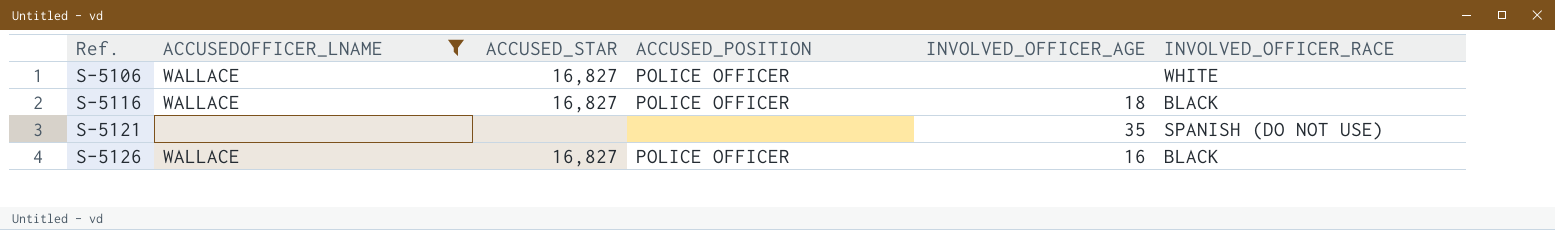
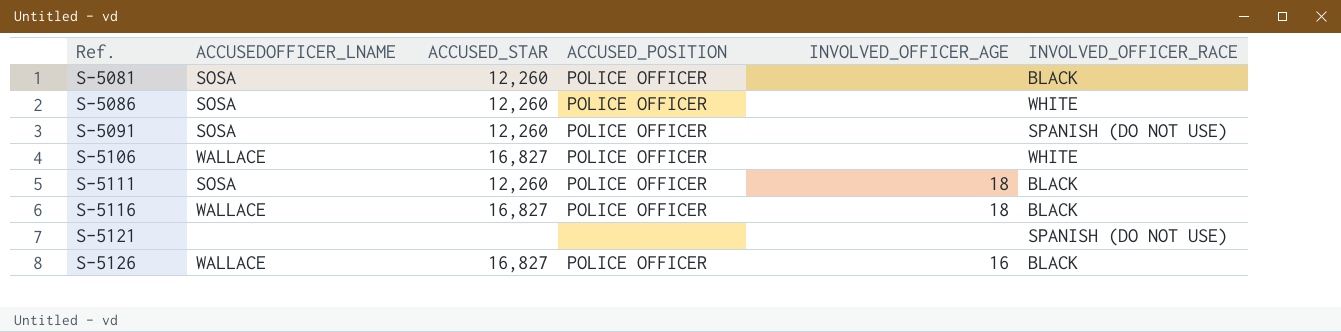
filter: ACCUSEDOFFICER_LNAME != SOSA -> none
S-5121 | INVOLVED_OFFICER_AGE: 35 -> none

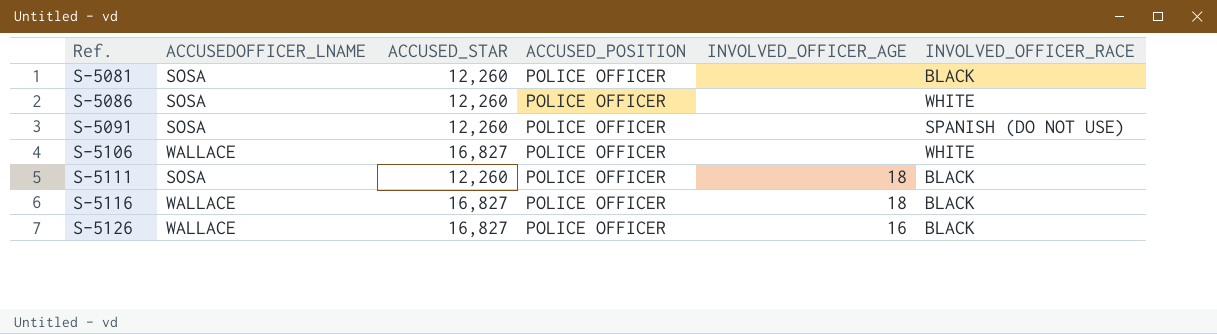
row S-5121: none | none | none | none | SPANISH (DO NOT USE) -> none

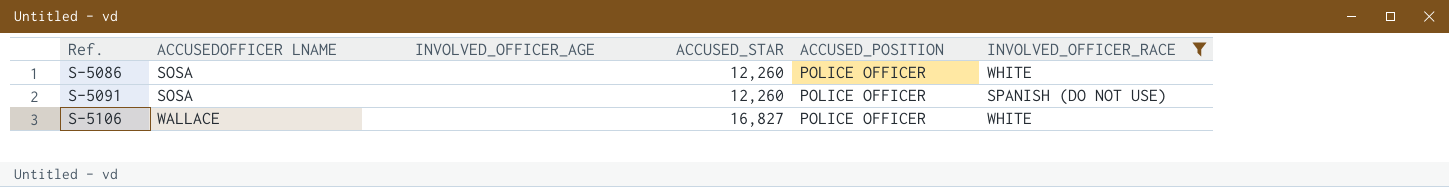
filter: none -> INVOLVED_OFFICER_RACE != BLACK
column name: ACCUSEDOFFICER_LNAME -> ACCUSEDOFFICER LNAME
column INVOLVED_OFFICER_AGE | position: 5 -> 3

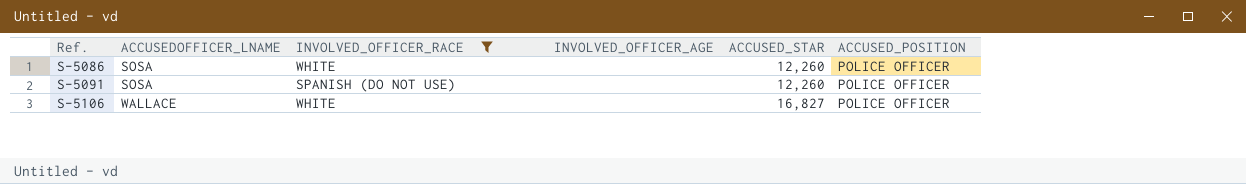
column name: ACCUSEDOFFICER LNAME -> ACCUSEDOFFICER_LNAME
column INVOLVED_OFFICER_RACE | position: 6 -> 3

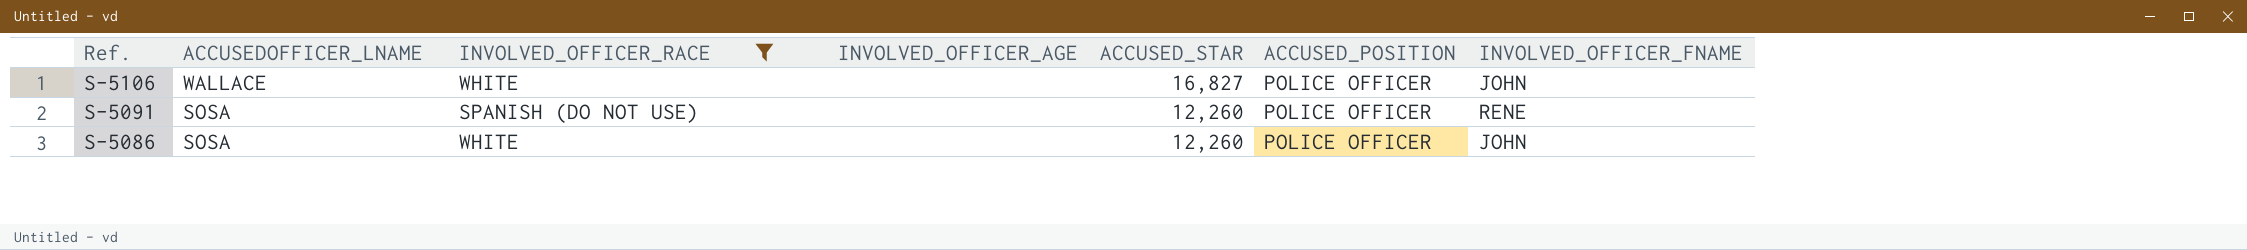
row order: Ref. ascending -> Ref. descending
column INVOLVED_OFFICER_FNAME | position: none -> 7

